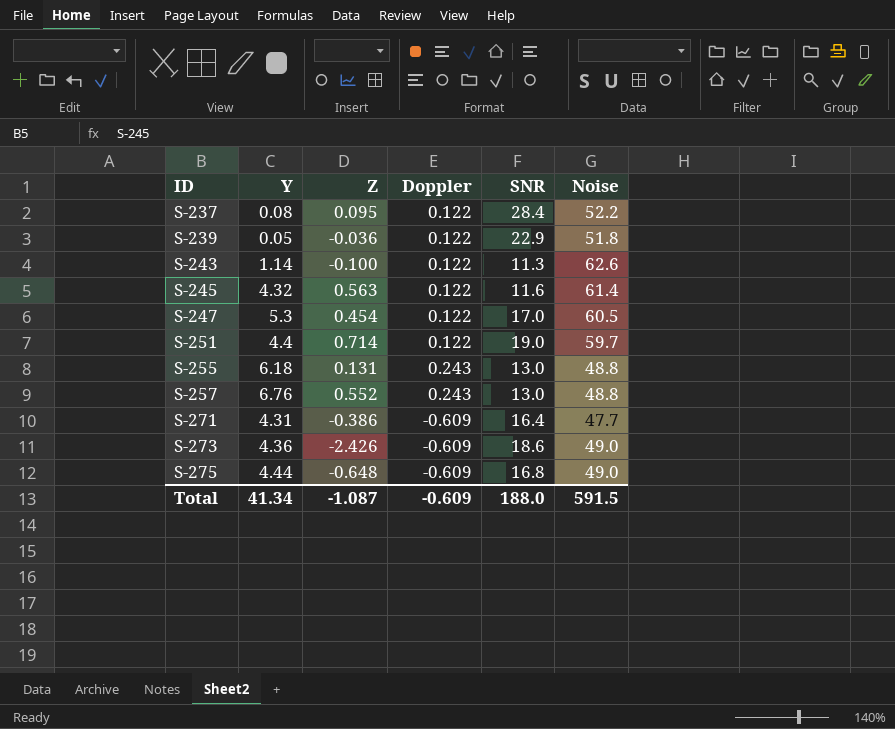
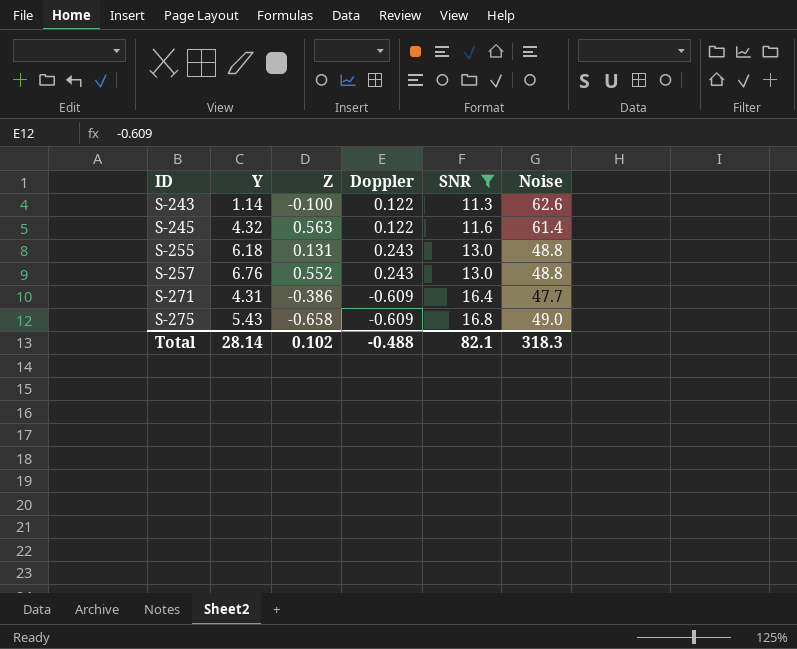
filter: none -> SNR <= 16.8
S-275 | Y: 4.44 -> 5.43
S-275 | Z: -0.648 -> -0.658
Total | Y: 41.34 -> 28.14
Total | Z: -1.087 -> 0.102
Total | Doppler: -0.609 -> -0.488
Total | SNR: 188.0 -> 82.1
Total | Noise: 591.5 -> 318.3

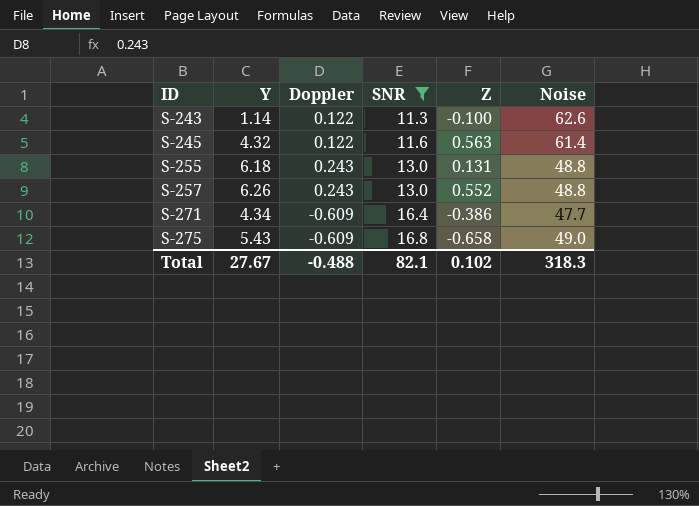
column Z | position: 3 -> 5
S-257 | Y: 6.76 -> 6.26
S-271 | Y: 4.31 -> 4.34
Total | Y: 28.14 -> 27.67

